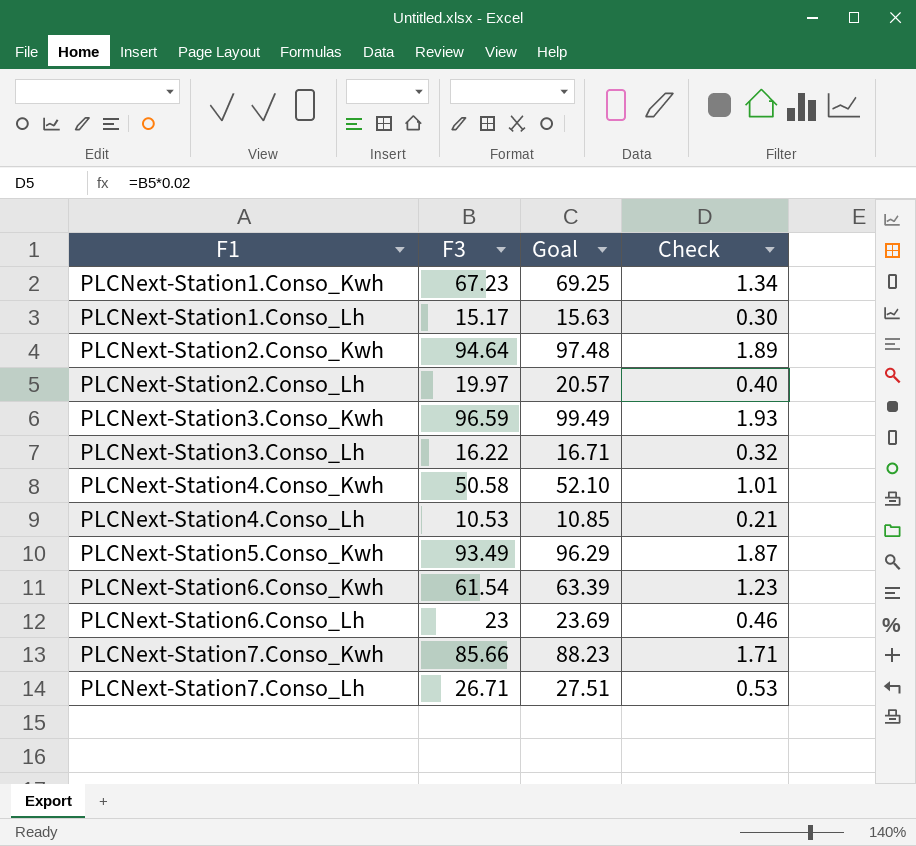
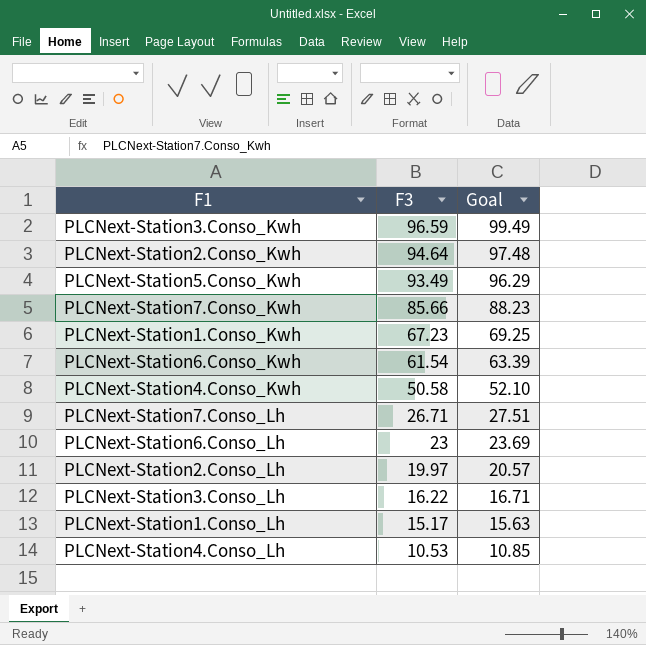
row order: F1 ascending -> F3 descending
column Check | formula: [F3] * 0.02 -> none

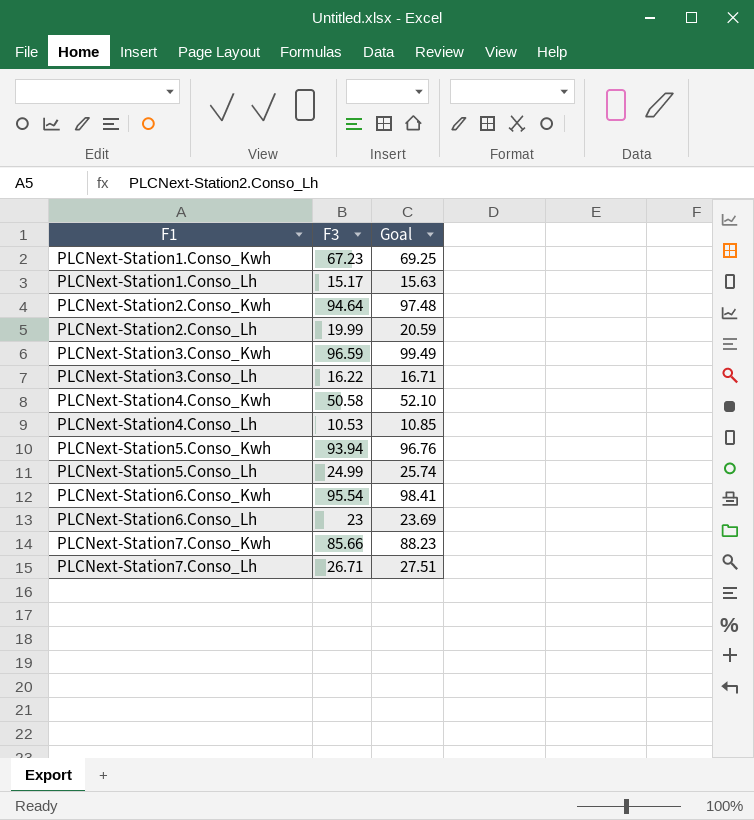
row order: F3 descending -> F1 ascending
PLCNext-Station2.Conso_Lh | F3: 19.97 -> 19.99
PLCNext-Station2.Conso_Lh | Goal: 20.57 -> 20.59
PLCNext-Station5.Conso_Kwh | F3: 93.49 -> 93.94
PLCNext-Station5.Conso_Kwh | Goal: 96.29 -> 96.76
row PLCNext-Station5.Conso_Lh: none -> 24.99 | 25.74
PLCNext-Station6.Conso_Kwh | F3: 61.54 -> 95.54
PLCNext-Station6.Conso_Kwh | Goal: 63.39 -> 98.41

